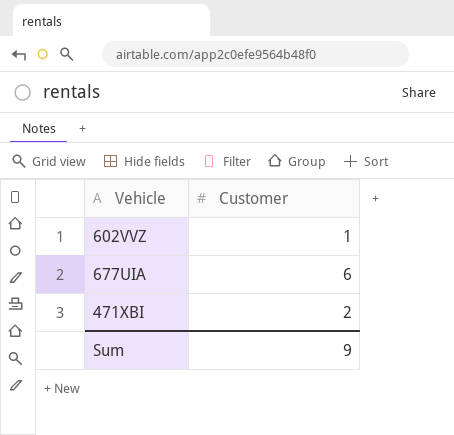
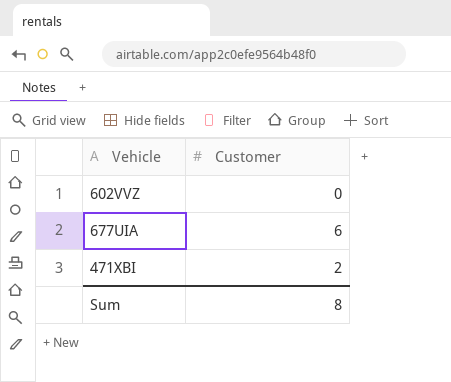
602VVZ | Customer: 1 -> 0
Sum | Customer: 9 -> 8

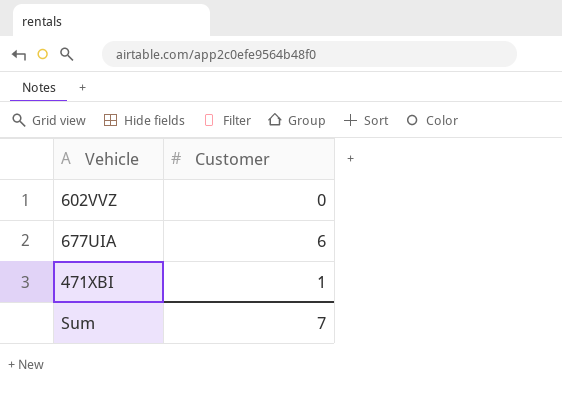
471XBI | Customer: 2 -> 1
Sum | Customer: 8 -> 7

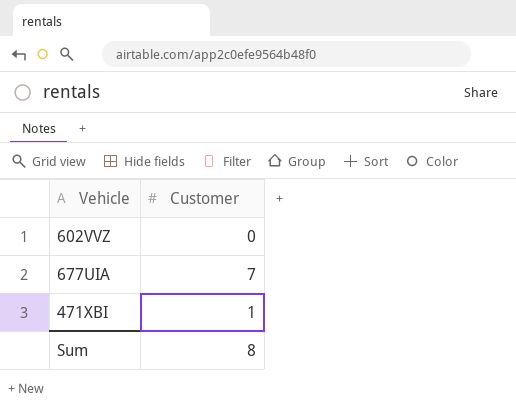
677UIA | Customer: 6 -> 7
Sum | Customer: 7 -> 8

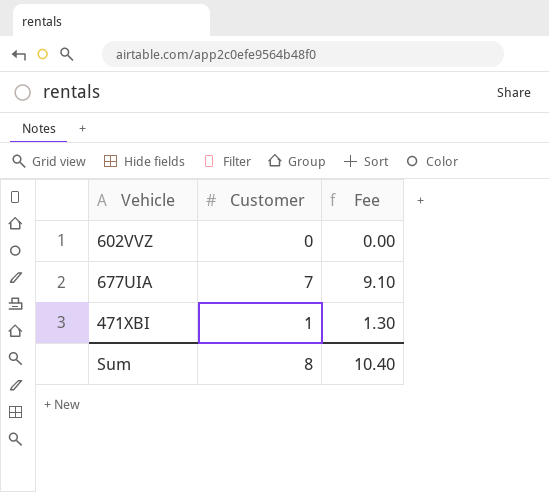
column Fee | formula: none -> [Customer] * 1.3

